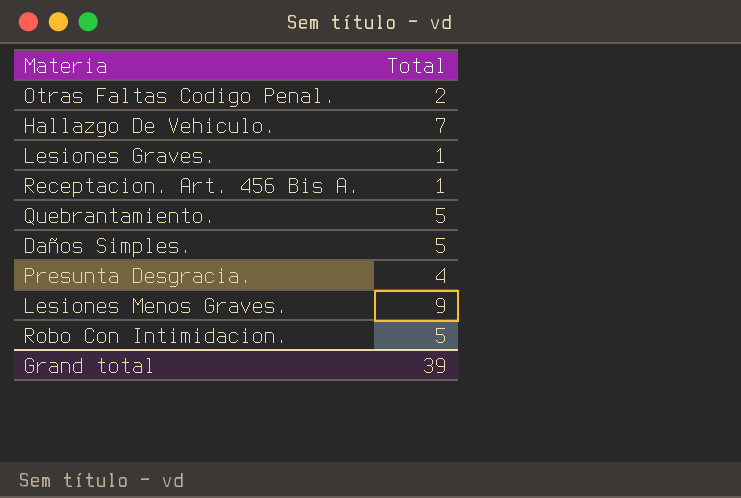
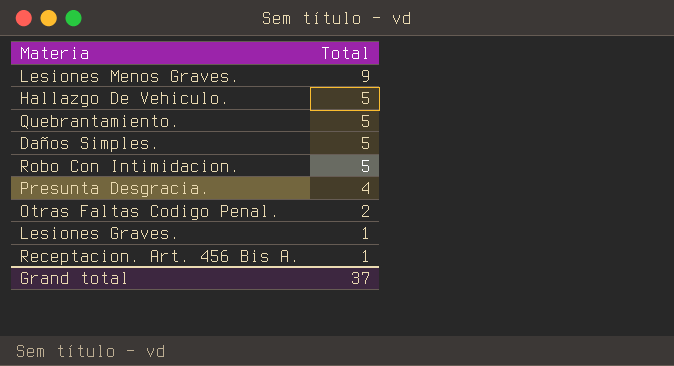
row order: none -> Total descending
Hallazgo De Vehiculo. | Total: 7 -> 5
Grand total | Total: 39 -> 37

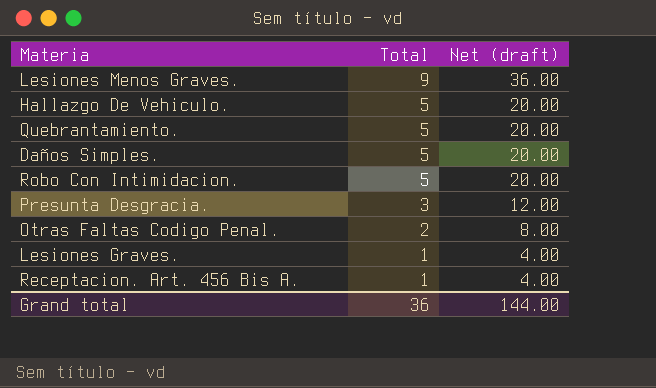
column Net (draft) | formula: none -> [Total] * 4
Presunta Desgracia. | Total: 4 -> 3
Grand total | Total: 37 -> 36

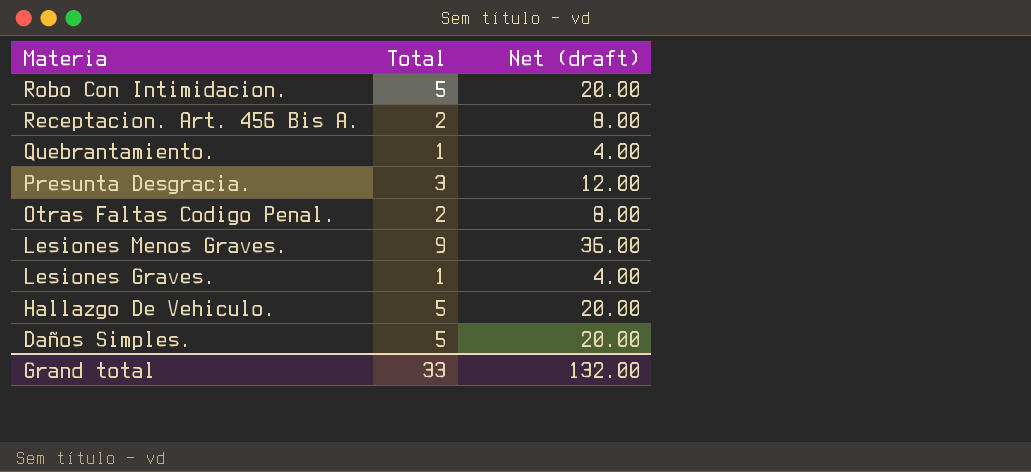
row order: Total descending -> Materia descending
Receptacion. Art. 456 Bis A. | Total: 1 -> 2
Receptacion. Art. 456 Bis A. | Net (draft): 4.00 -> 8.00
Quebrantamiento. | Total: 5 -> 1
Quebrantamiento. | Net (draft): 20.00 -> 4.00
Grand total | Total: 36 -> 33
Grand total | Net (draft): 144.00 -> 132.00

